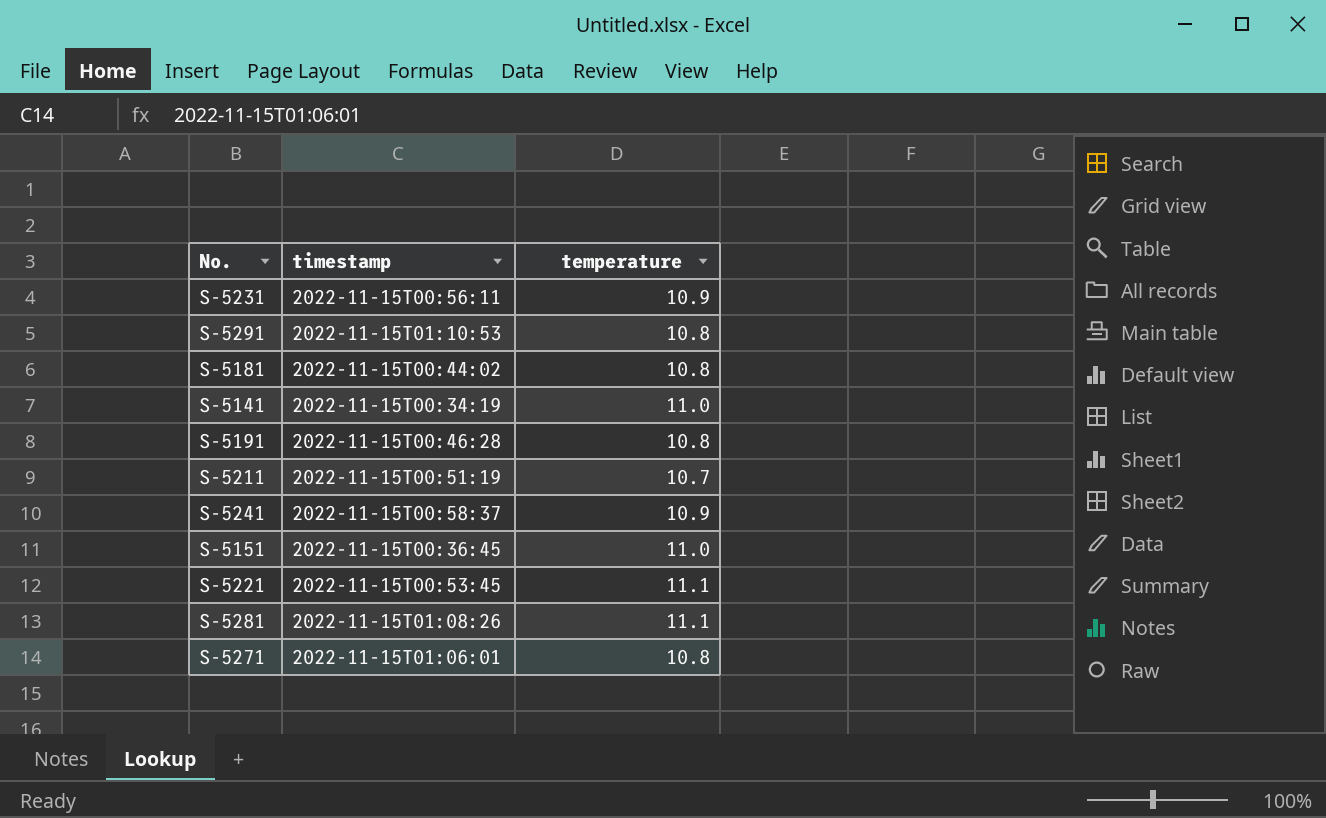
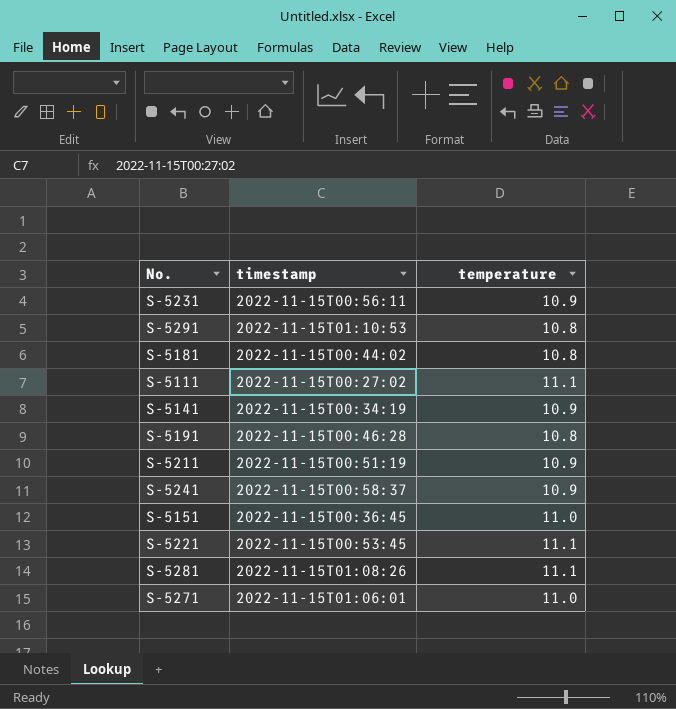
row S-5111: none -> 2022-11-15T00:27:02 | 11.1
S-5141 | temperature: 11.0 -> 10.9
S-5211 | temperature: 10.7 -> 10.9
S-5271 | temperature: 10.8 -> 11.0

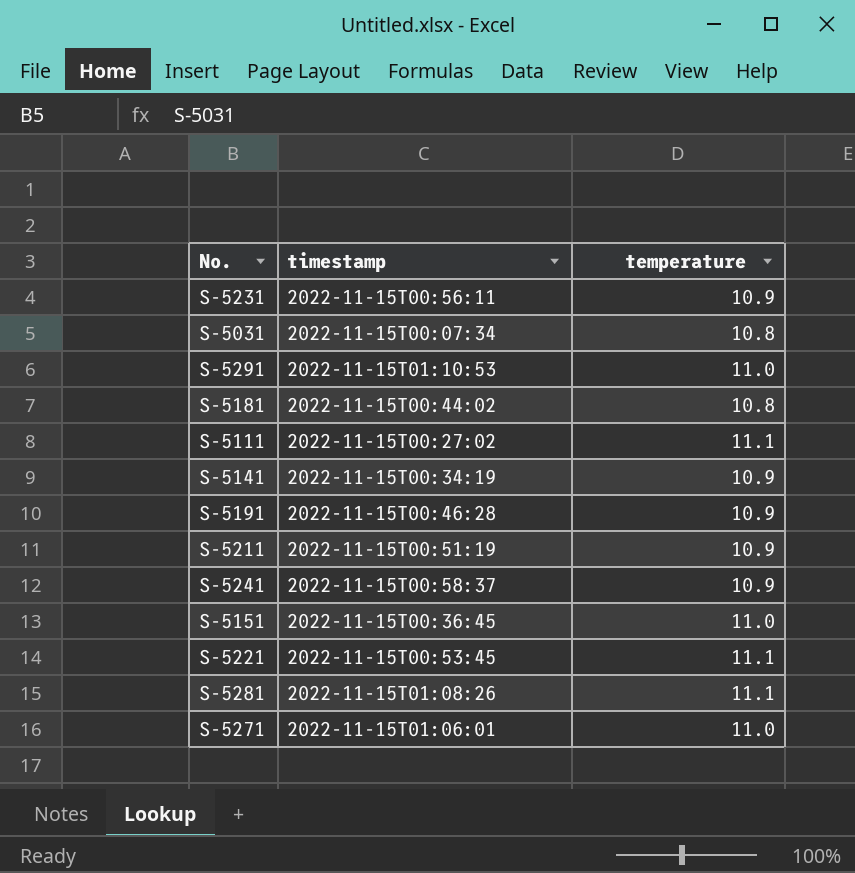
row S-5031: none -> 2022-11-15T00:07:34 | 10.8
S-5291 | temperature: 10.8 -> 11.0
S-5191 | temperature: 10.8 -> 10.9

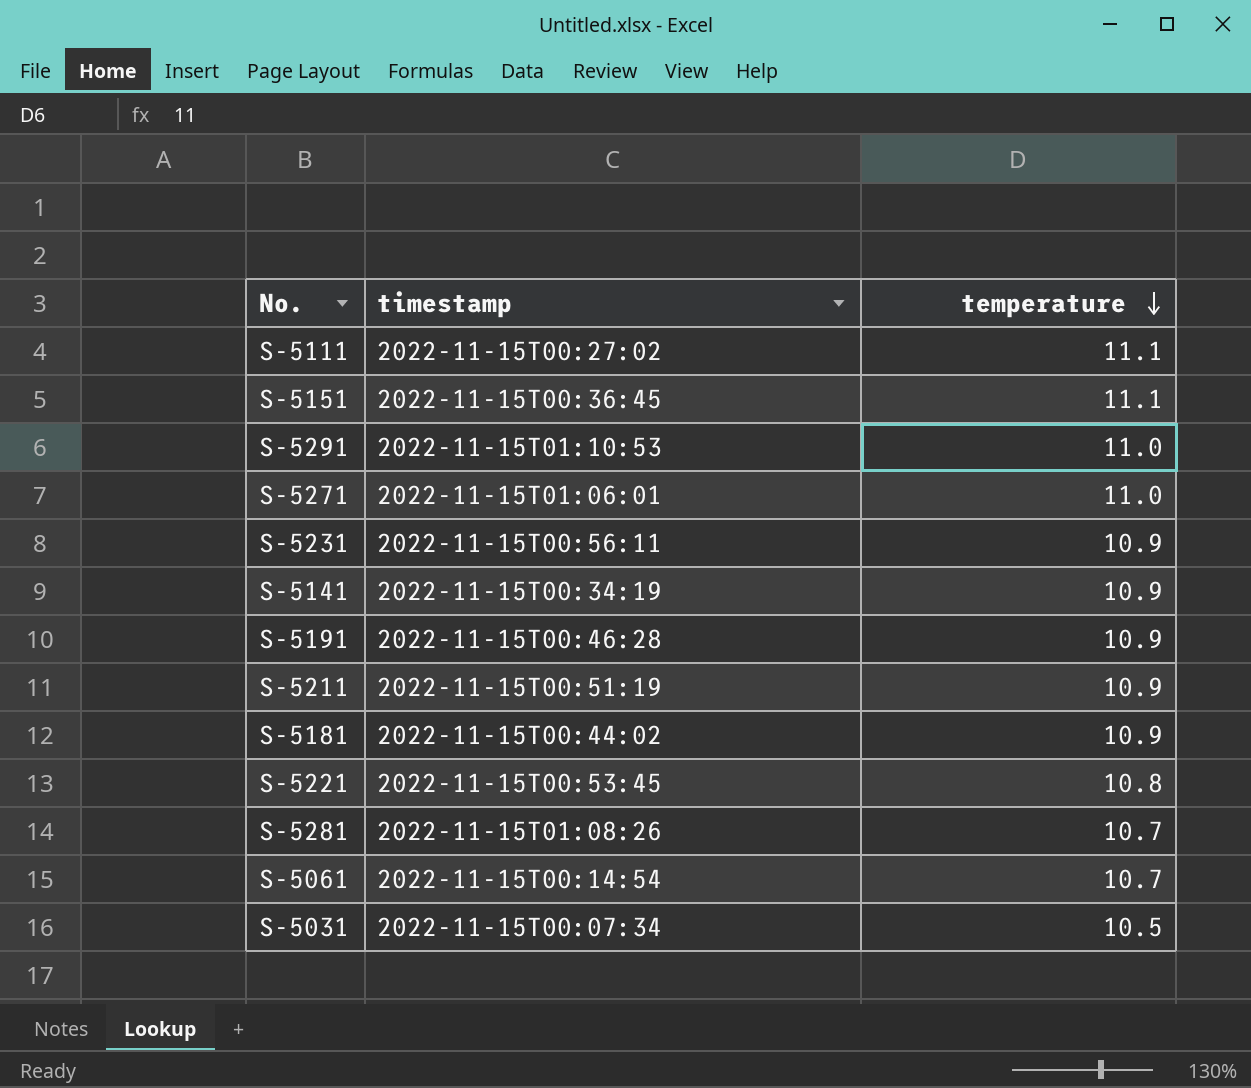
row order: none -> temperature descending
row S-5241: 2022-11-15T00:58:37 | 10.9 -> none
S-5151 | temperature: 11.0 -> 11.1
S-5181 | temperature: 10.8 -> 10.9
S-5221 | temperature: 11.1 -> 10.8
S-5281 | temperature: 11.1 -> 10.7
row S-5061: none -> 2022-11-15T00:14:54 | 10.7
S-5031 | temperature: 10.8 -> 10.5

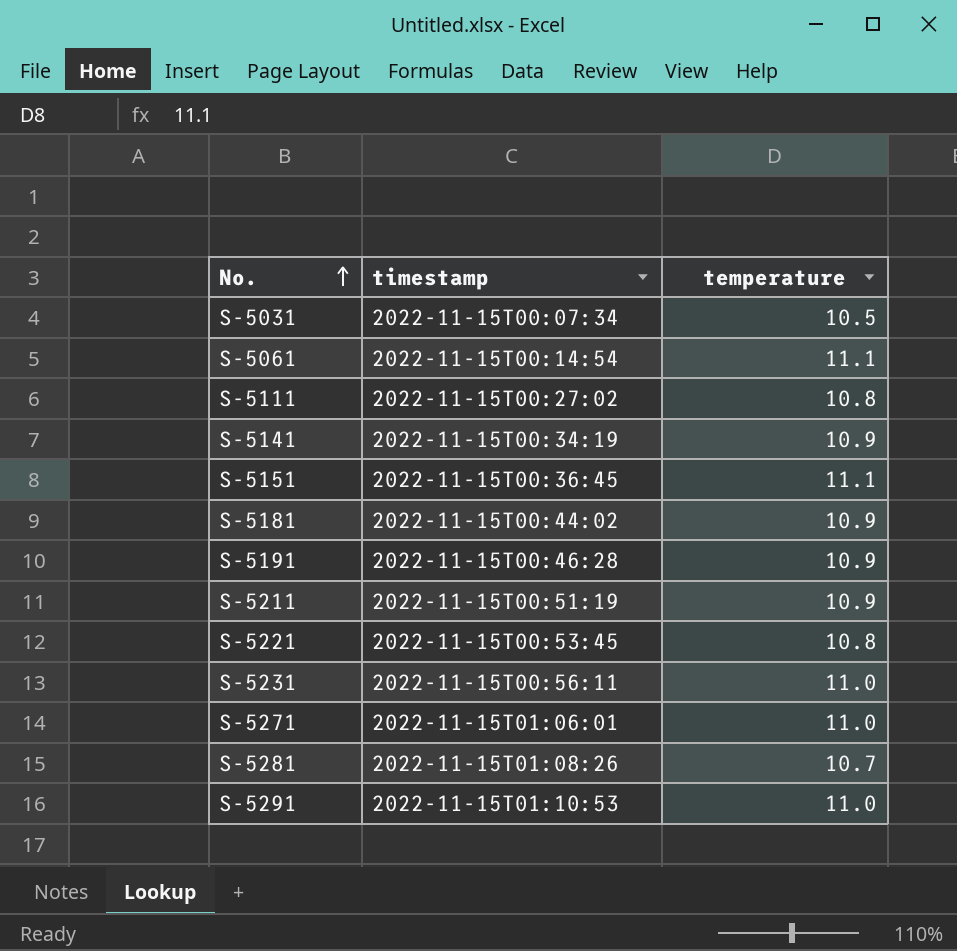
row order: temperature descending -> No. ascending
S-5061 | temperature: 10.7 -> 11.1
S-5111 | temperature: 11.1 -> 10.8
S-5231 | temperature: 10.9 -> 11.0

